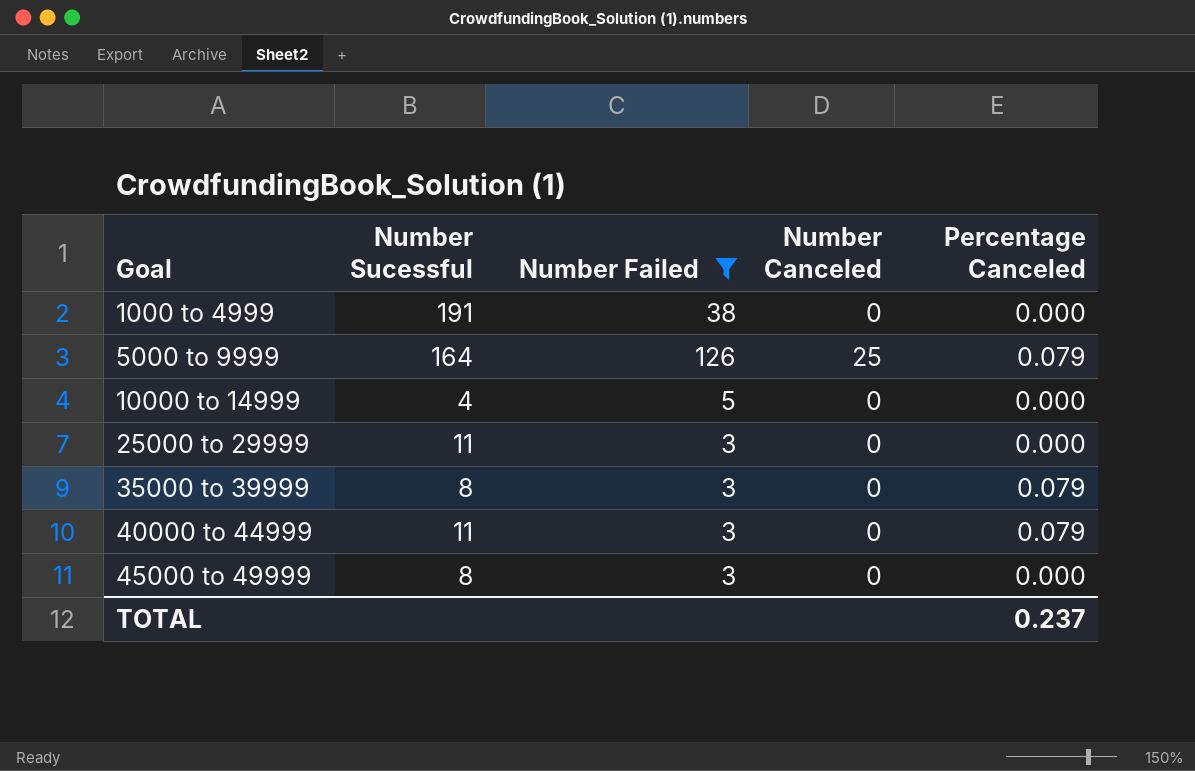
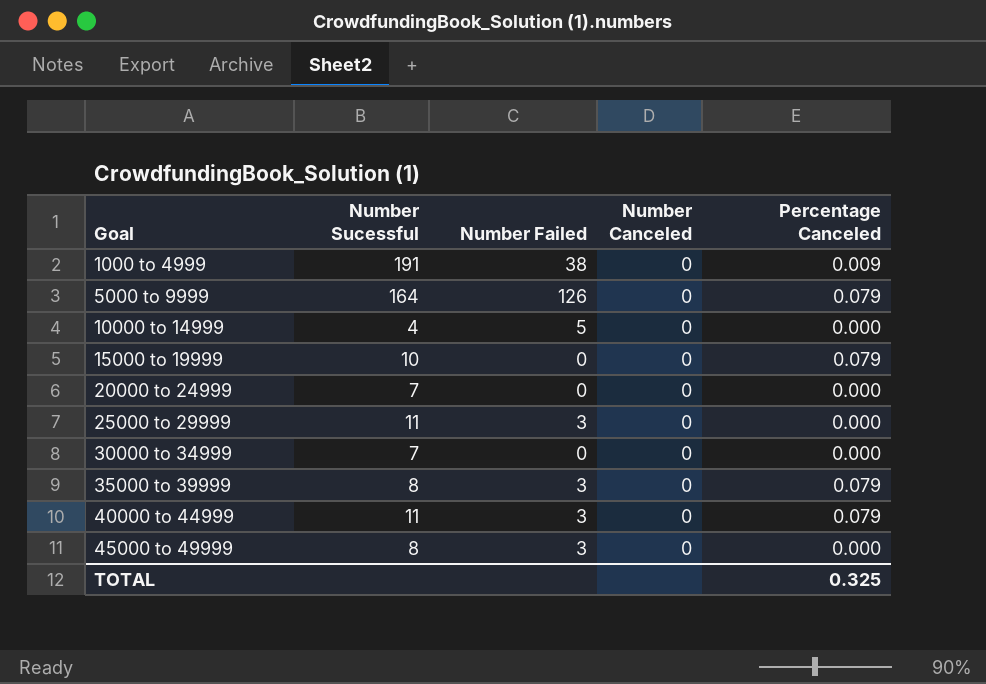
filter: Number Failed != 0 -> none
1000 to 4999 | Percentage Canceled: 0.000 -> 0.009
5000 to 9999 | Number Canceled: 25 -> 0
TOTAL | Percentage Canceled: 0.237 -> 0.325

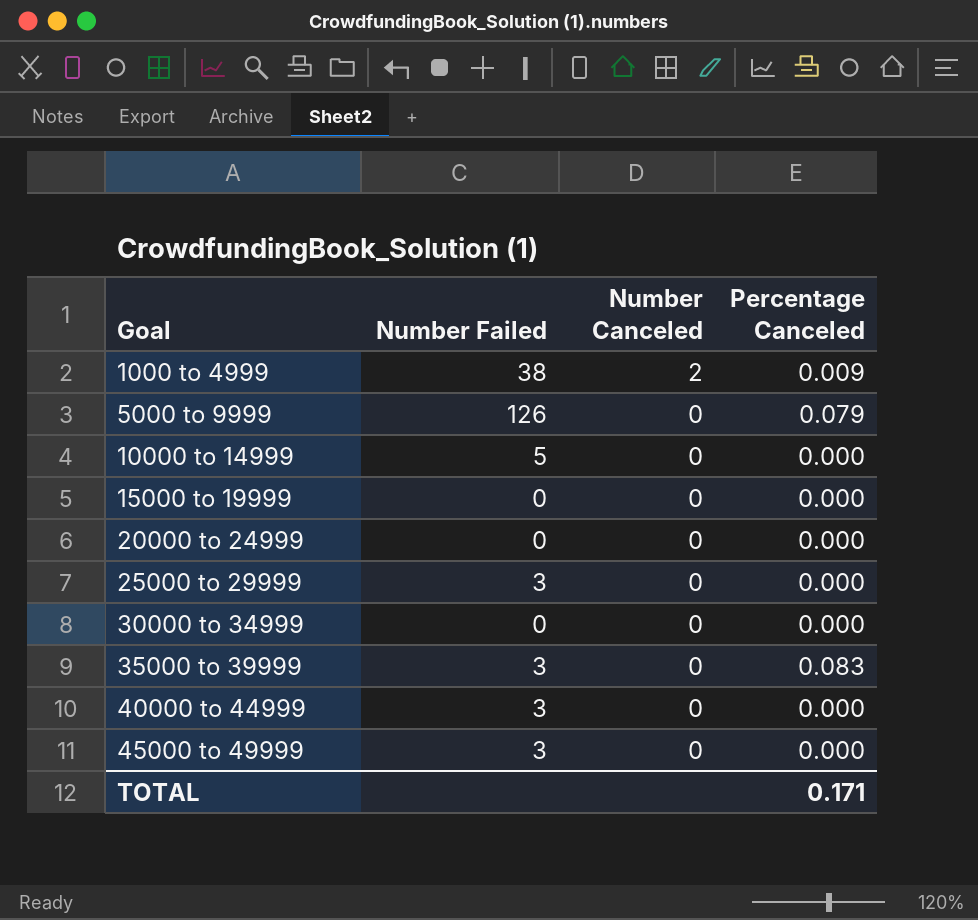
column Number Sucessful | position: 2 -> none
1000 to 4999 | Number Canceled: 0 -> 2
15000 to 19999 | Percentage Canceled: 0.079 -> 0.000
35000 to 39999 | Percentage Canceled: 0.079 -> 0.083
40000 to 44999 | Percentage Canceled: 0.079 -> 0.000
TOTAL | Percentage Canceled: 0.325 -> 0.171

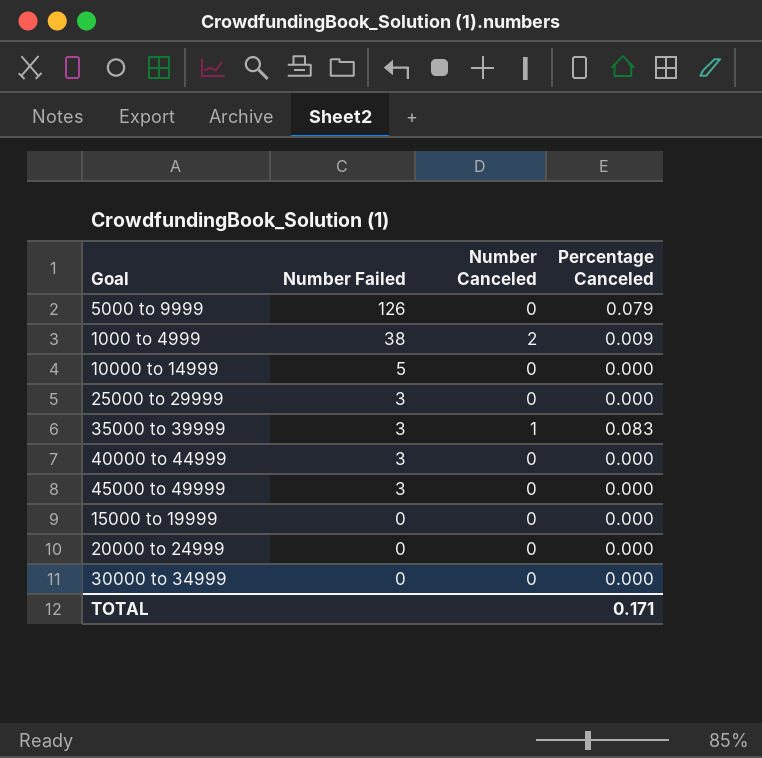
row order: Goal ascending -> Number Failed descending
35000 to 39999 | Number Canceled: 0 -> 1

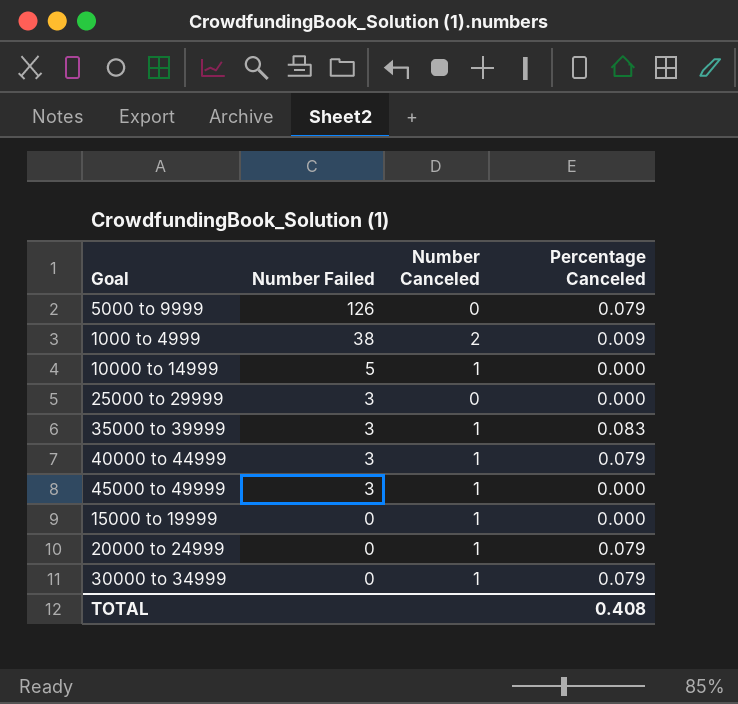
10000 to 14999 | Number Canceled: 0 -> 1
40000 to 44999 | Number Canceled: 0 -> 1
40000 to 44999 | Percentage Canceled: 0.000 -> 0.079
45000 to 49999 | Number Canceled: 0 -> 1
15000 to 19999 | Number Canceled: 0 -> 1
20000 to 24999 | Number Canceled: 0 -> 1
20000 to 24999 | Percentage Canceled: 0.000 -> 0.079
30000 to 34999 | Number Canceled: 0 -> 1
30000 to 34999 | Percentage Canceled: 0.000 -> 0.079
TOTAL | Percentage Canceled: 0.171 -> 0.408

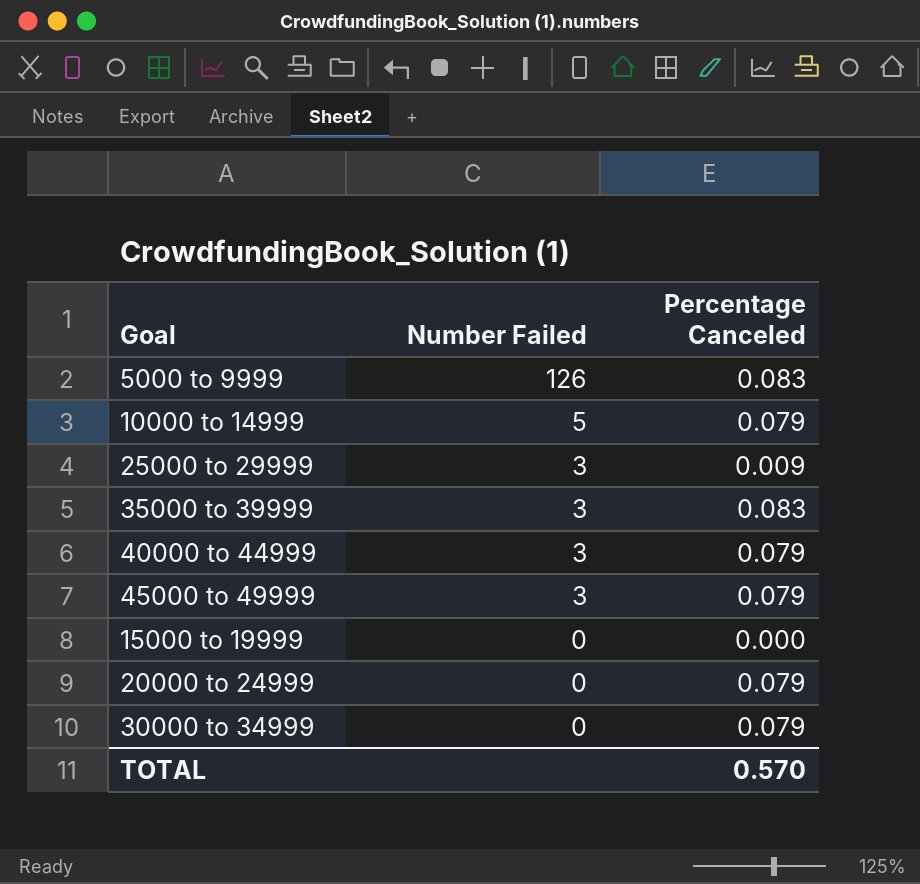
column Number Canceled | position: 3 -> none
row 1000 to 4999: 38 | 2 | 0.009 -> none
5000 to 9999 | Percentage Canceled: 0.079 -> 0.083
10000 to 14999 | Percentage Canceled: 0.000 -> 0.079
25000 to 29999 | Percentage Canceled: 0.000 -> 0.009
45000 to 49999 | Percentage Canceled: 0.000 -> 0.079
TOTAL | Percentage Canceled: 0.408 -> 0.570

